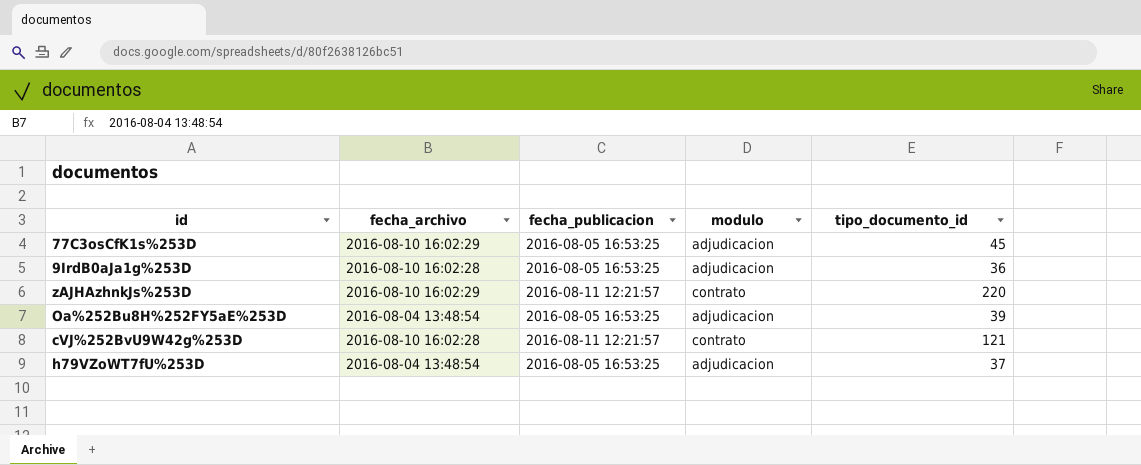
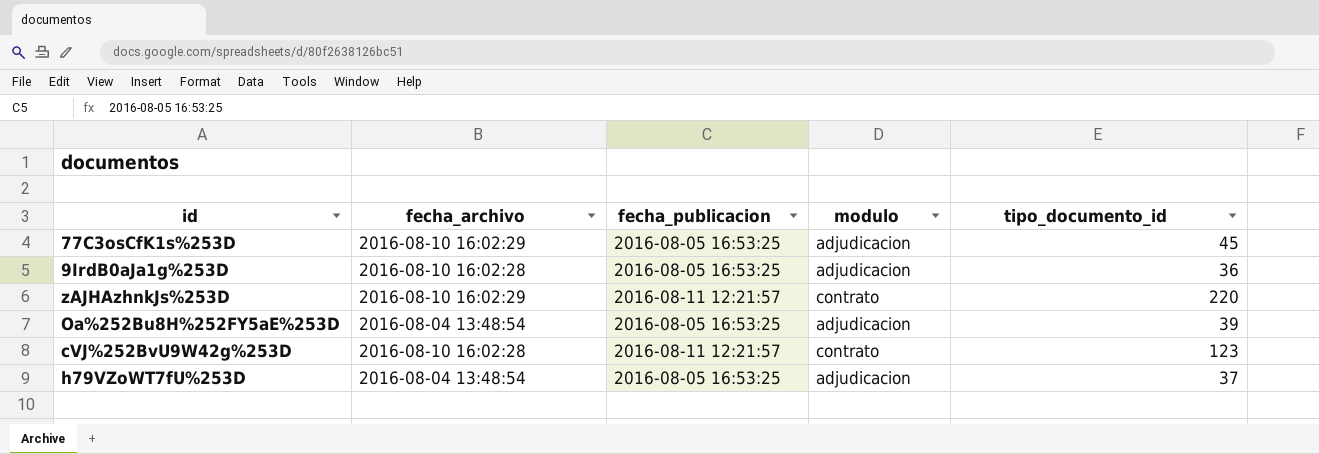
cVJ%252BvU9W42g%253D | tipo_documento_id: 121 -> 123

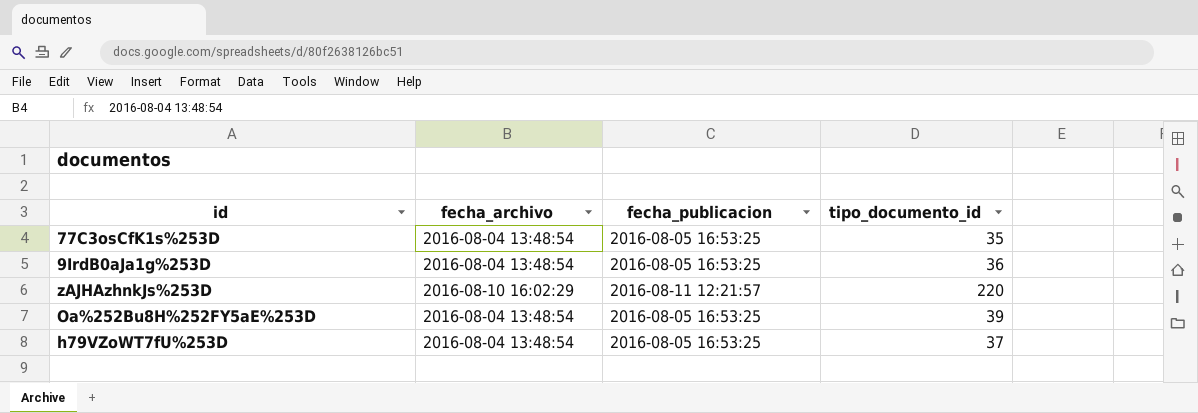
column modulo | position: 4 -> none
row cVJ%252BvU9W42g%253D: 2016-08-10 16:02:28 | 2016-08-11 12:21:57 | contrato | 123 -> none
77C3osCfK1s%253D | fecha_archivo: 2016-08-10 16:02:29 -> 2016-08-04 13:48:54
77C3osCfK1s%253D | tipo_documento_id: 45 -> 35
9IrdB0aJa1g%253D | fecha_archivo: 2016-08-10 16:02:28 -> 2016-08-04 13:48:54

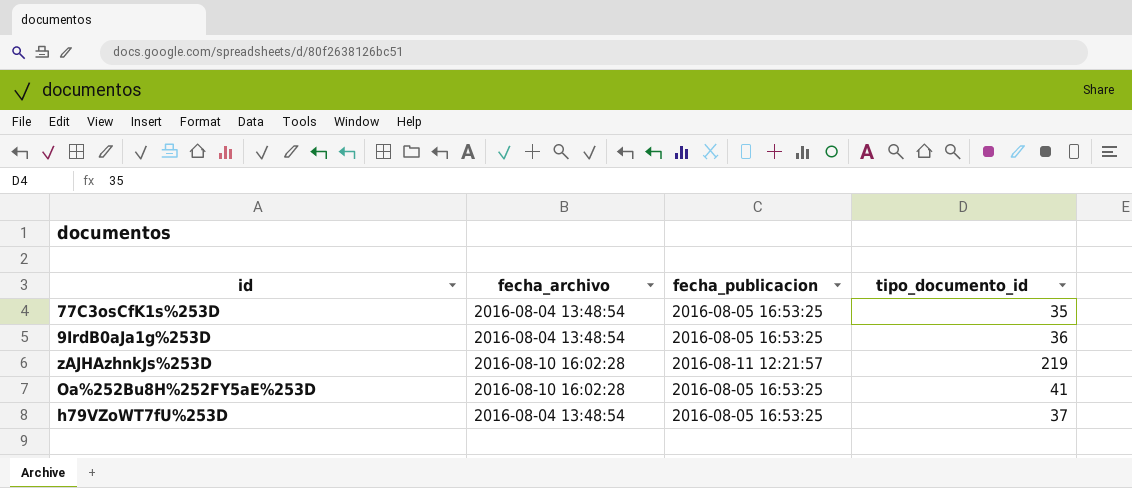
zAJHAzhnkJs%253D | fecha_archivo: 2016-08-10 16:02:29 -> 2016-08-10 16:02:28
zAJHAzhnkJs%253D | tipo_documento_id: 220 -> 219
Oa%252Bu8H%252FY5aE%253D | fecha_archivo: 2016-08-04 13:48:54 -> 2016-08-10 16:02:28
Oa%252Bu8H%252FY5aE%253D | tipo_documento_id: 39 -> 41

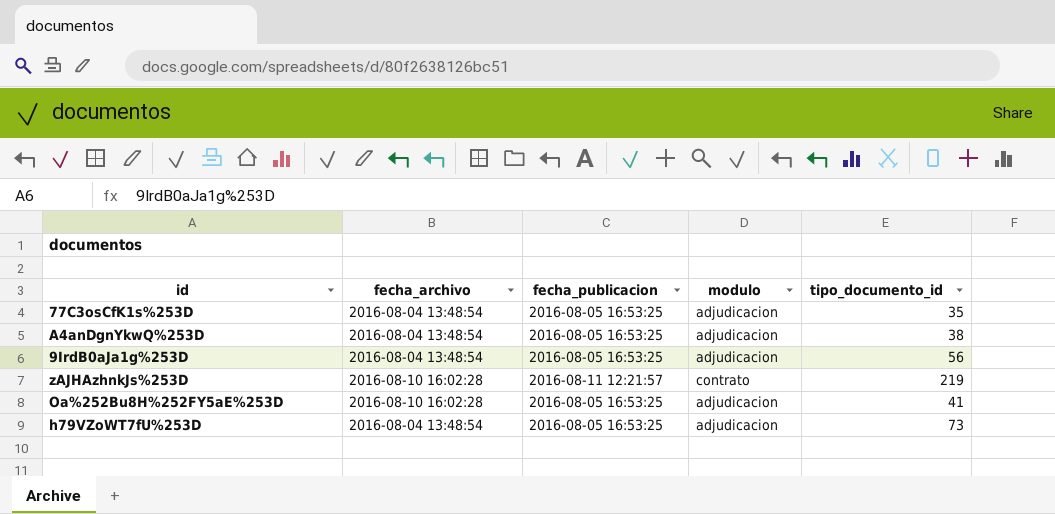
column modulo | position: none -> 4
row A4anDgnYkwQ%253D: none -> 2016-08-04 13:48:54 | 2016-08-05 16:53:25 | adjudicacion | 38
9IrdB0aJa1g%253D | tipo_documento_id: 36 -> 56
h79VZoWT7fU%253D | tipo_documento_id: 37 -> 73

